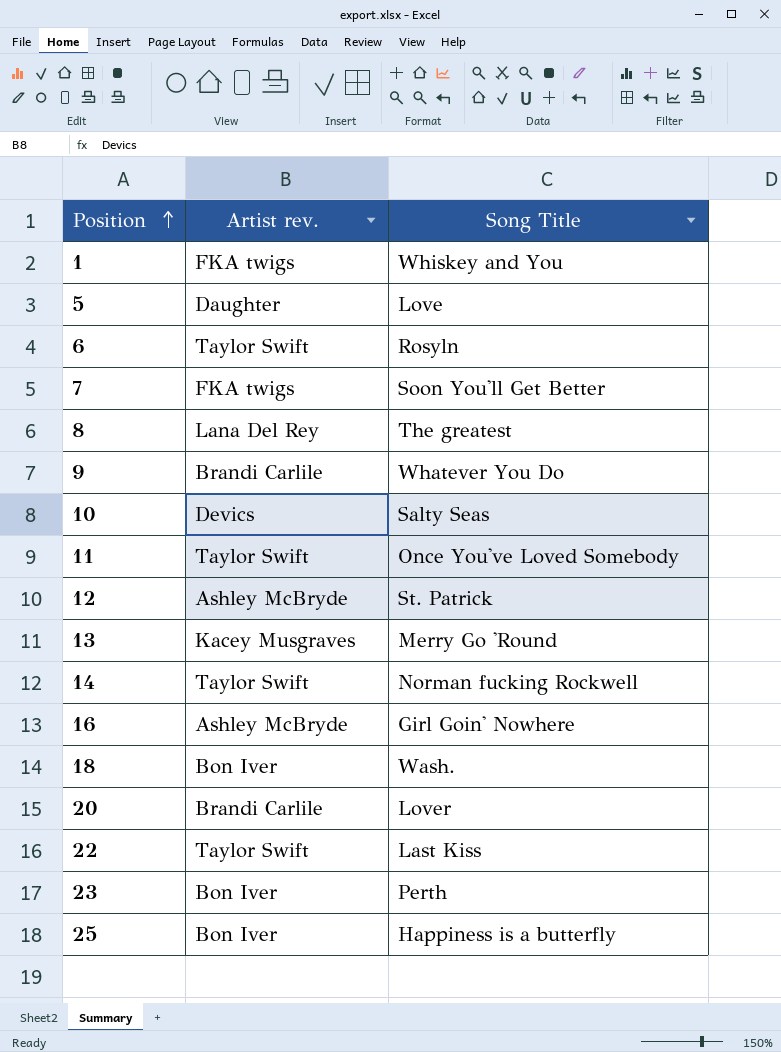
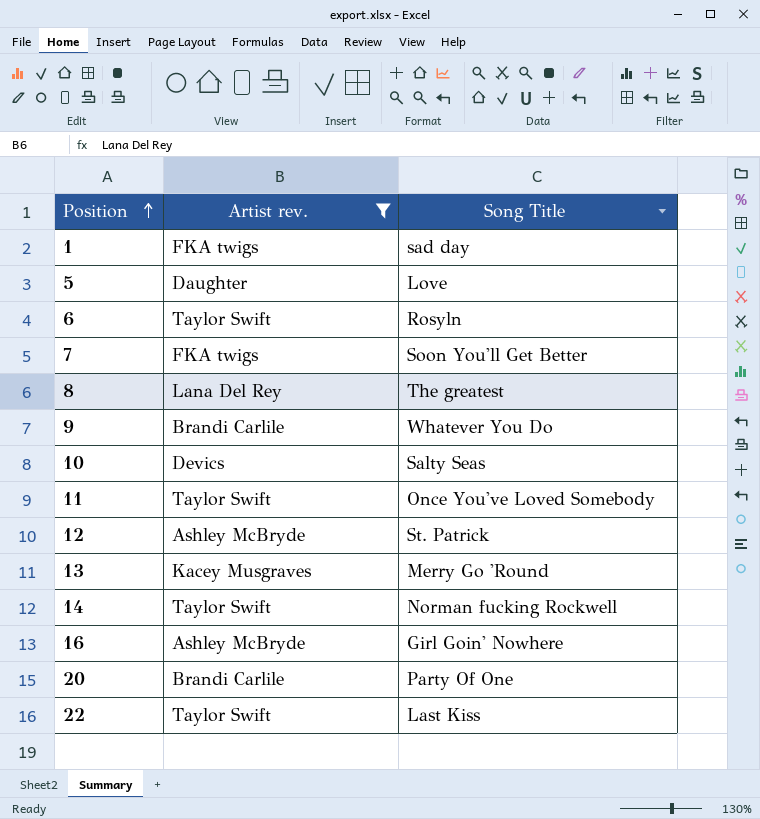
filter: none -> Artist rev. != Bon Iver
1 | Song Title: Whiskey and You -> sad day
20 | Song Title: Lover -> Party Of One

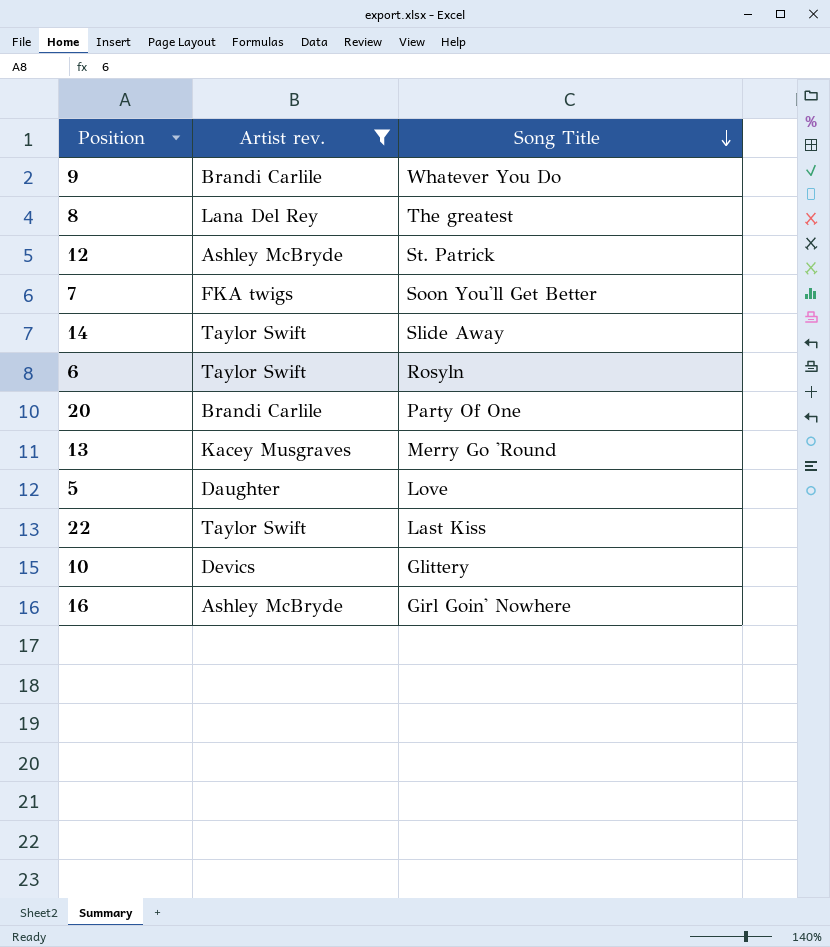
row order: Position ascending -> Song Title descending
row 1: FKA twigs | sad day -> none
row 11: Taylor Swift | Once You've Loved Somebody -> none
14 | Song Title: Norman fucking Rockwell -> Slide Away
10 | Song Title: Salty Seas -> Glittery

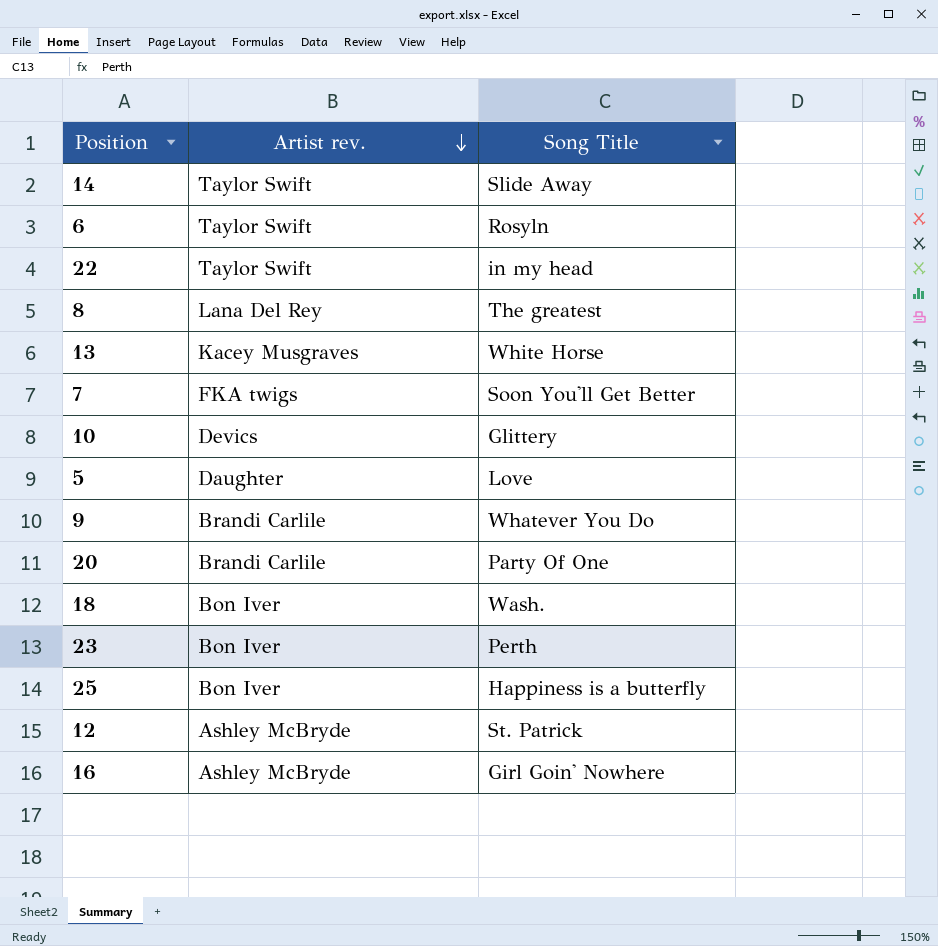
filter: Artist rev. != Bon Iver -> none
row order: Song Title descending -> Artist rev. descending
22 | Song Title: Last Kiss -> in my head
13 | Song Title: Merry Go 'Round -> White Horse

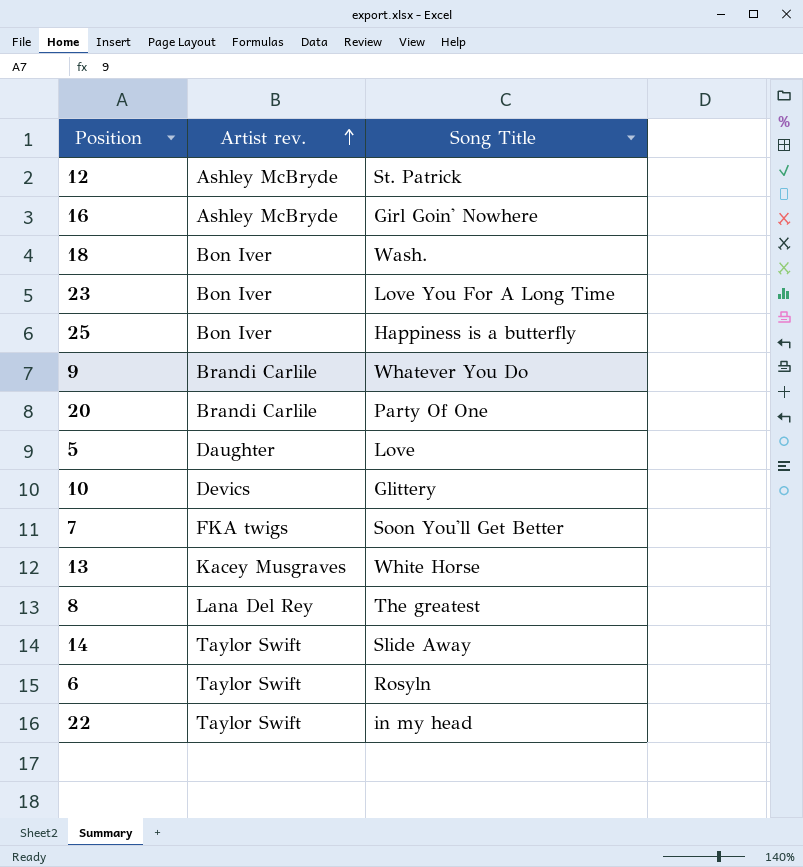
row order: Artist rev. descending -> Artist rev. ascending
23 | Song Title: Perth -> Love You For A Long Time

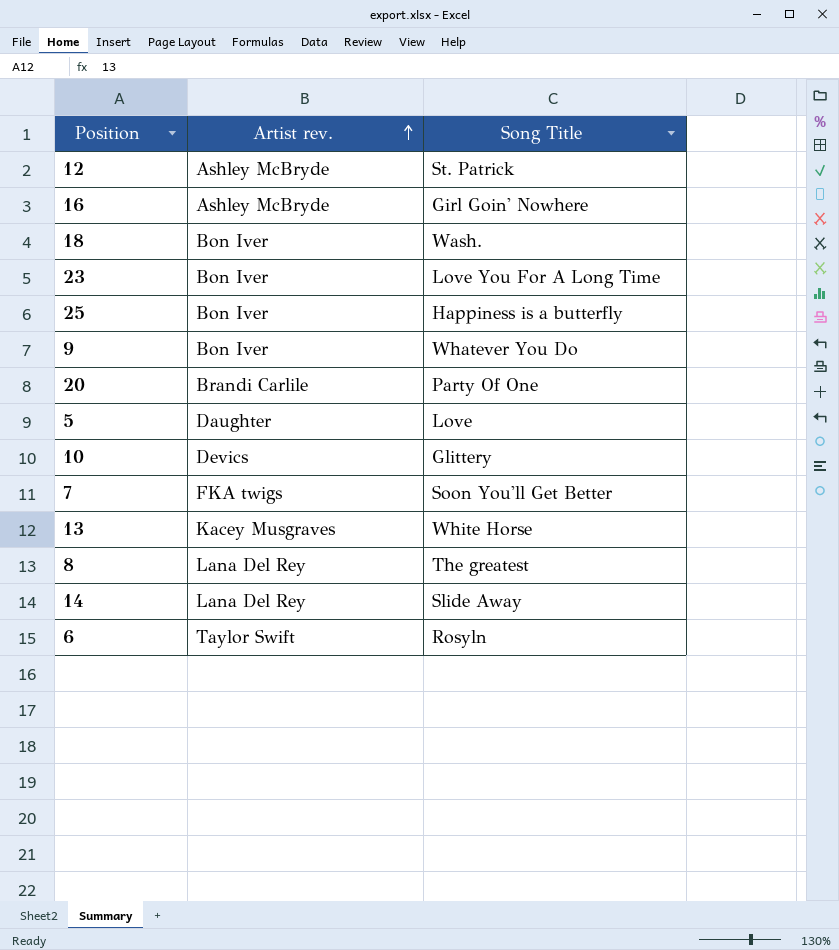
row 22: Taylor Swift | in my head -> none
9 | Artist rev.: Brandi Carlile -> Bon Iver
14 | Artist rev.: Taylor Swift -> Lana Del Rey

